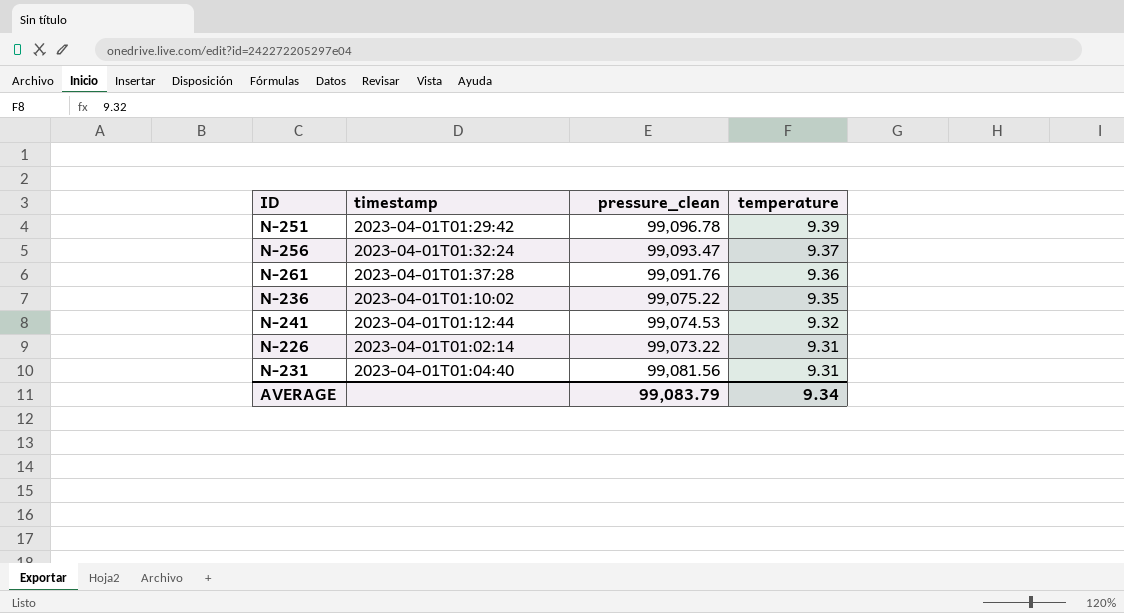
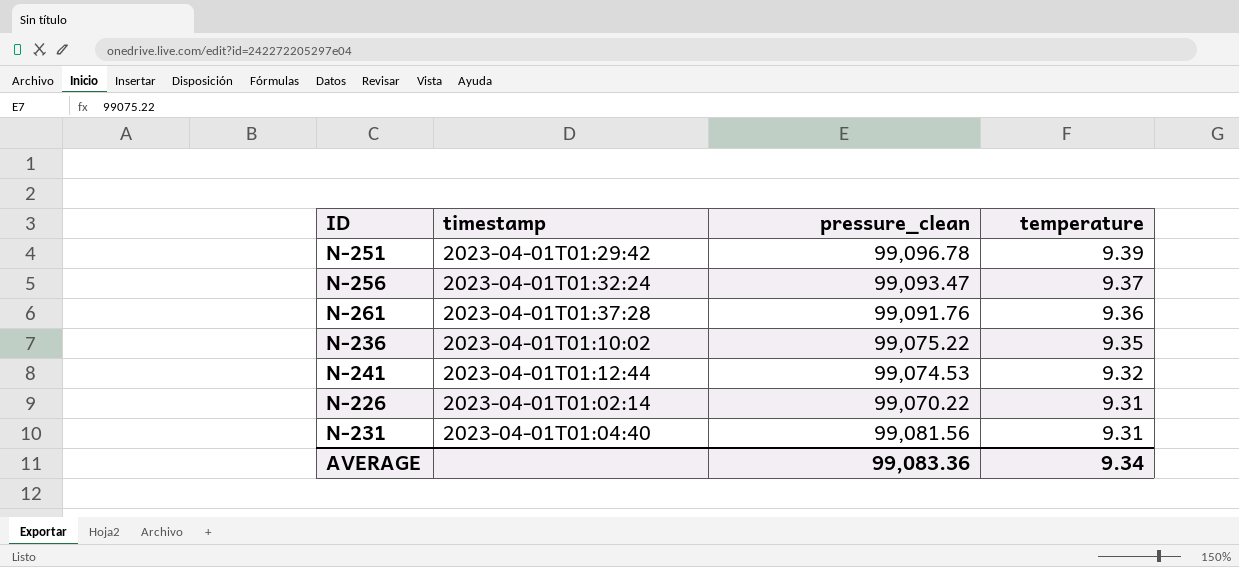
N-226 | pressure_clean: 99,073.22 -> 99,070.22
AVERAGE | pressure_clean: 99,083.79 -> 99,083.36

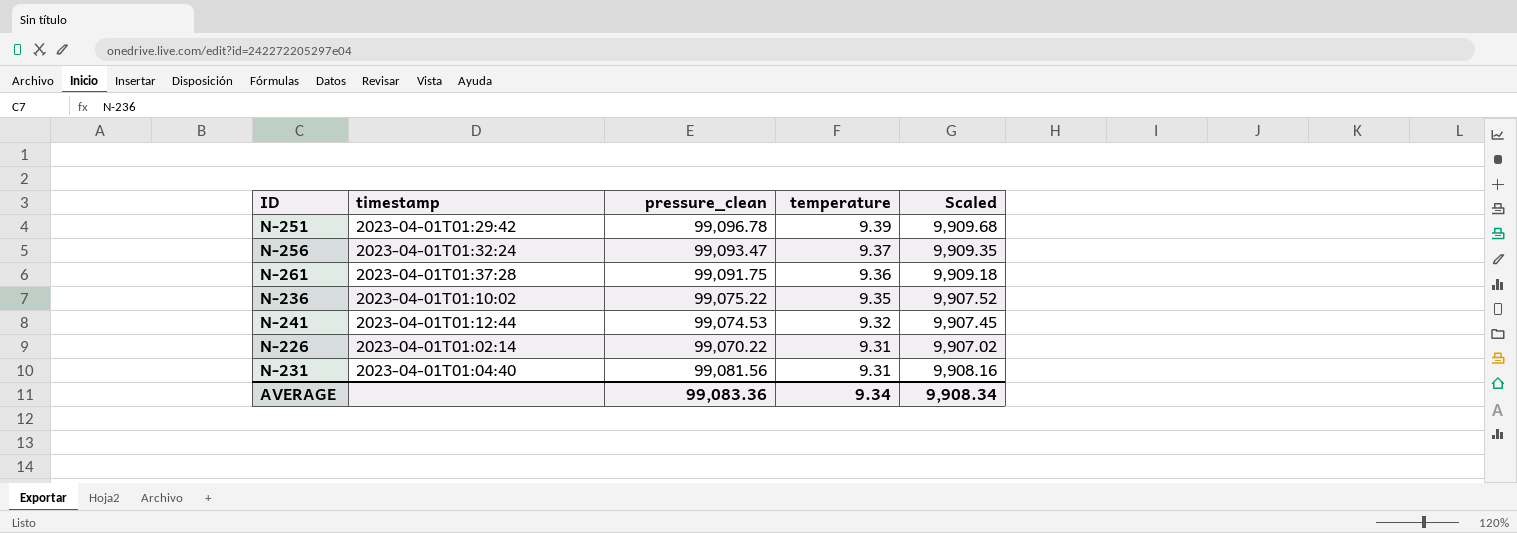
column Scaled | formula: none -> [pressure_clean] * 0.1
N-261 | pressure_clean: 99,091.76 -> 99,091.75

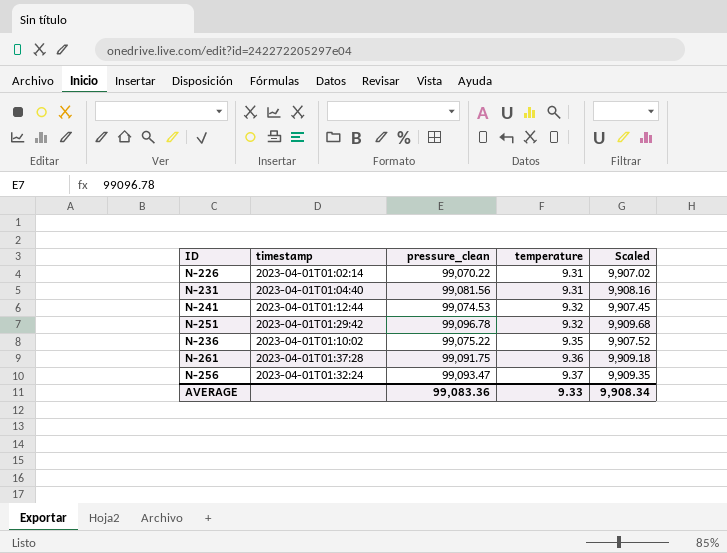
row order: temperature descending -> temperature ascending
N-251 | temperature: 9.39 -> 9.32
AVERAGE | temperature: 9.34 -> 9.33

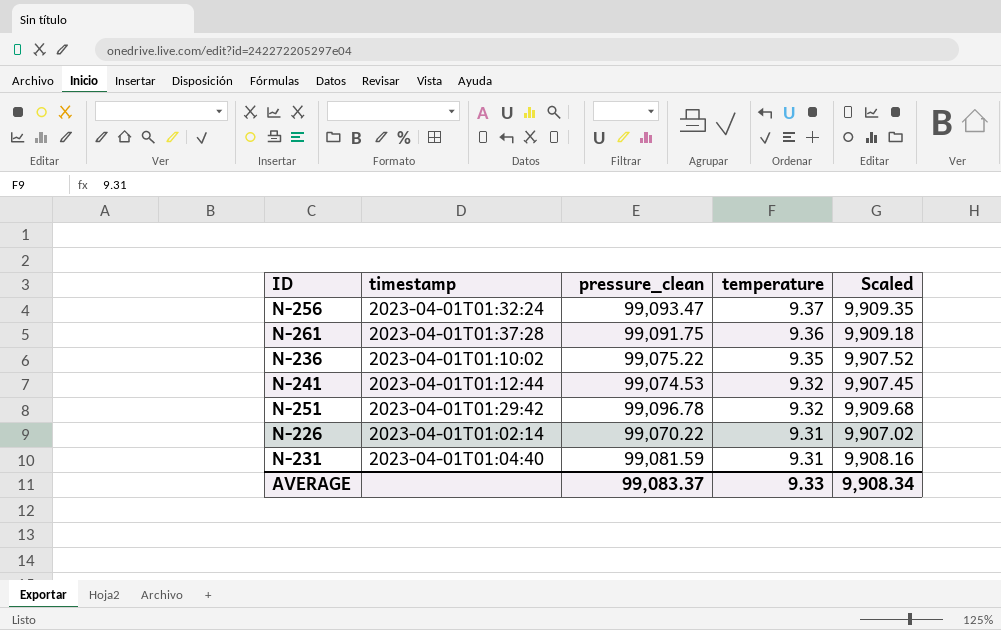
row order: temperature ascending -> temperature descending
N-231 | pressure_clean: 99,081.56 -> 99,081.59
AVERAGE | pressure_clean: 99,083.36 -> 99,083.37

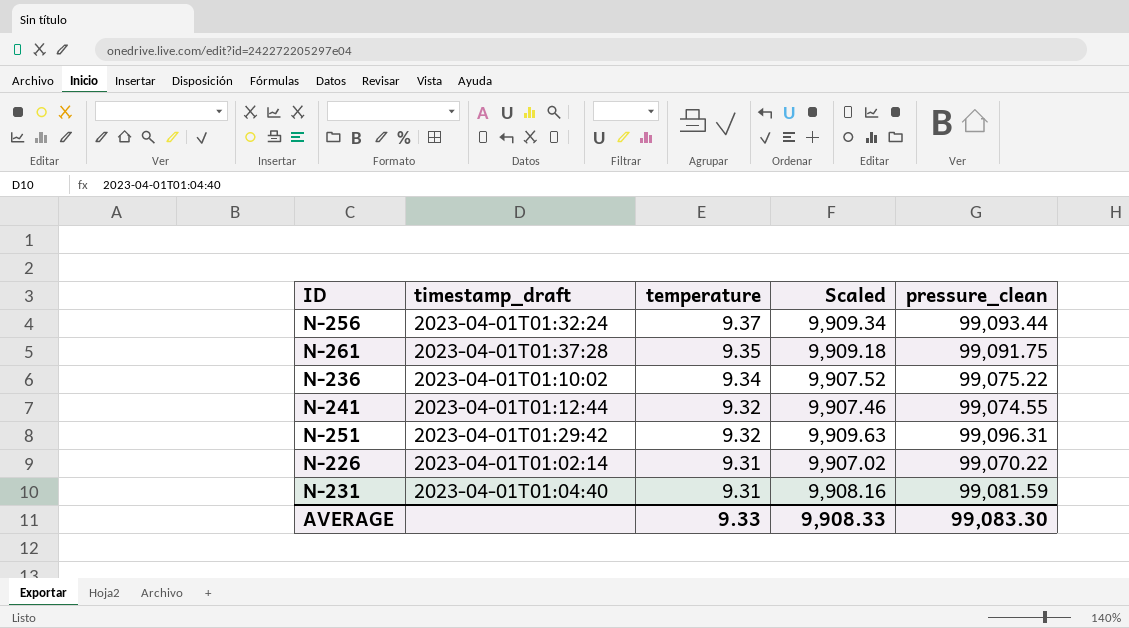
column name: timestamp -> timestamp_draft
column pressure_clean | position: 3 -> 5
N-256 | Scaled: 9,909.35 -> 9,909.34
N-256 | pressure_clean: 99,093.47 -> 99,093.44
N-261 | temperature: 9.36 -> 9.35
N-236 | temperature: 9.35 -> 9.34
N-241 | Scaled: 9,907.45 -> 9,907.46
N-241 | pressure_clean: 99,074.53 -> 99,074.55
N-251 | Scaled: 9,909.68 -> 9,909.63
N-251 | pressure_clean: 99,096.78 -> 99,096.31
AVERAGE | Scaled: 9,908.34 -> 9,908.33
AVERAGE | pressure_clean: 99,083.37 -> 99,083.30

